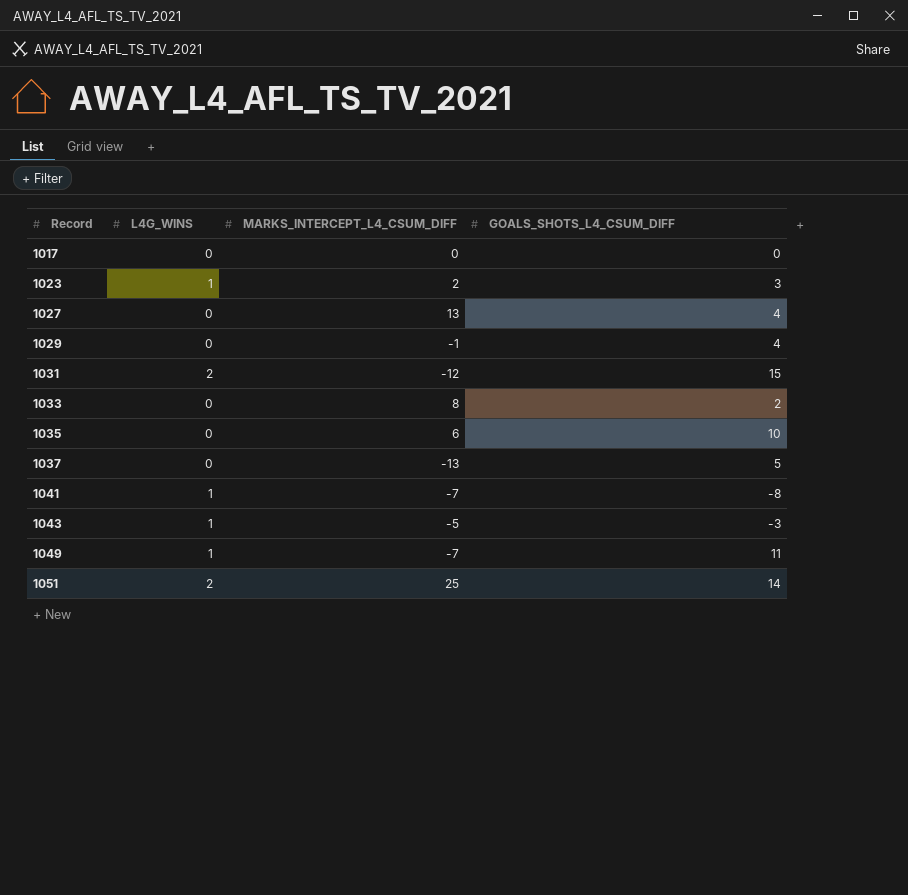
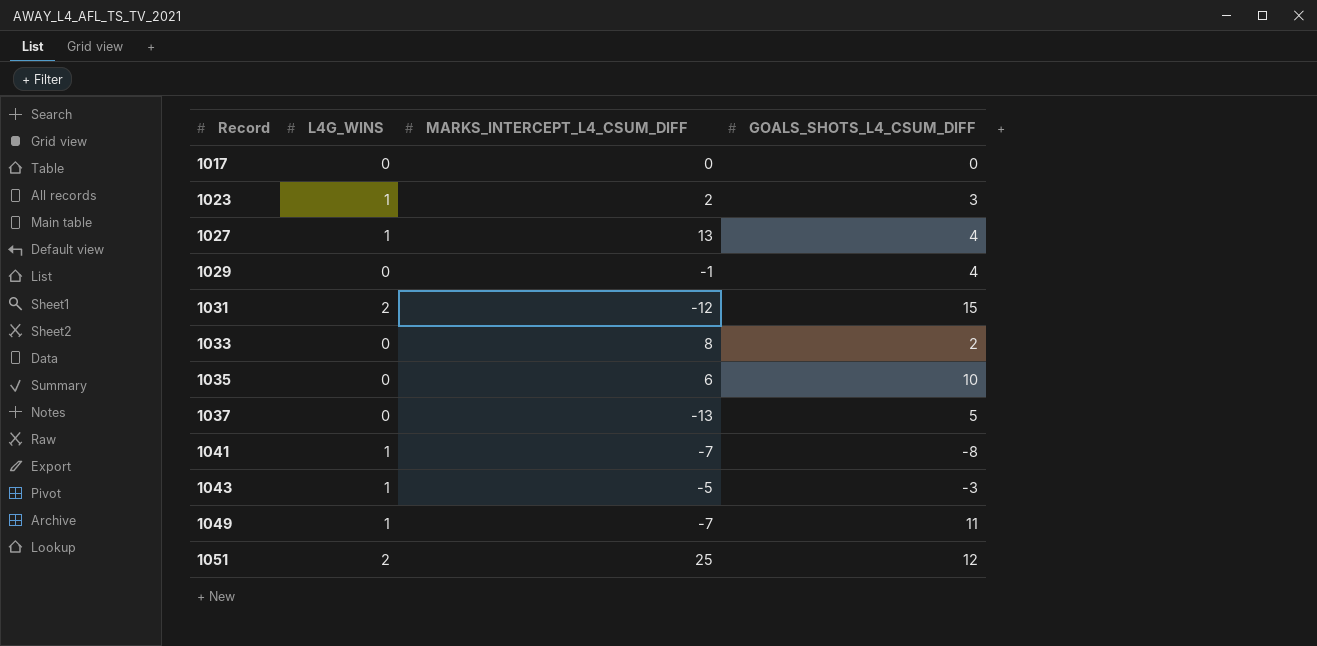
1027 | L4G_WINS: 0 -> 1
1051 | GOALS_SHOTS_L4_CSUM_DIFF: 14 -> 12

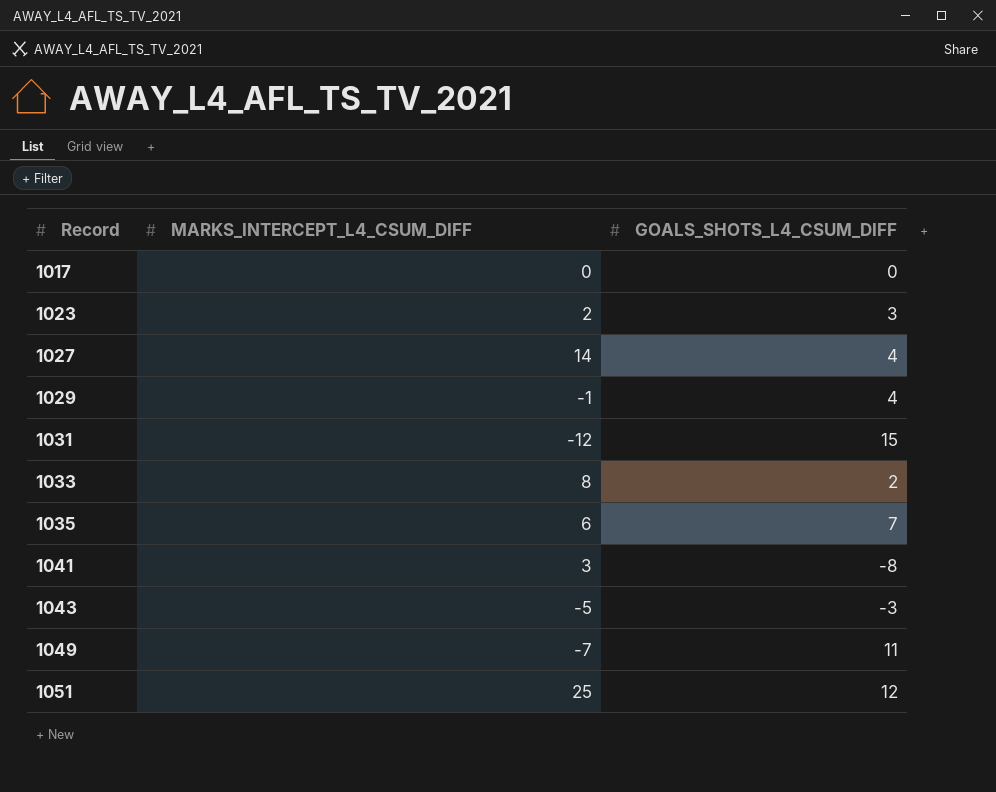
column L4G_WINS | position: 2 -> none
row 1037: 0 | -13 | 5 -> none
1027 | MARKS_INTERCEPT_L4_CSUM_DIFF: 13 -> 14
1035 | GOALS_SHOTS_L4_CSUM_DIFF: 10 -> 7
1041 | MARKS_INTERCEPT_L4_CSUM_DIFF: -7 -> 3

